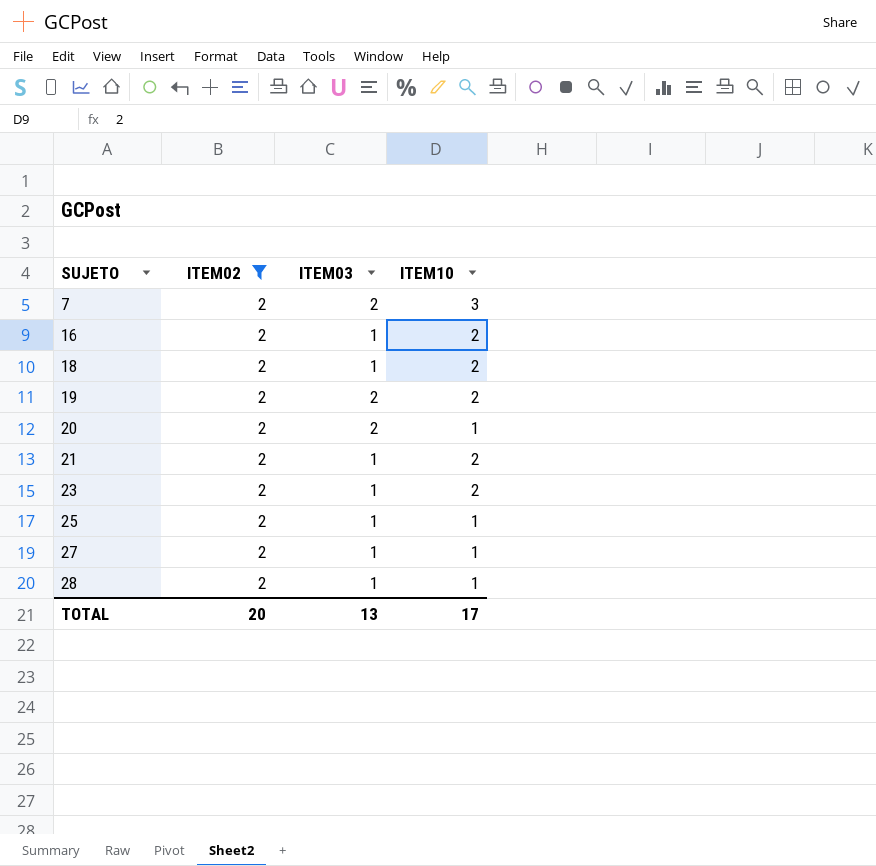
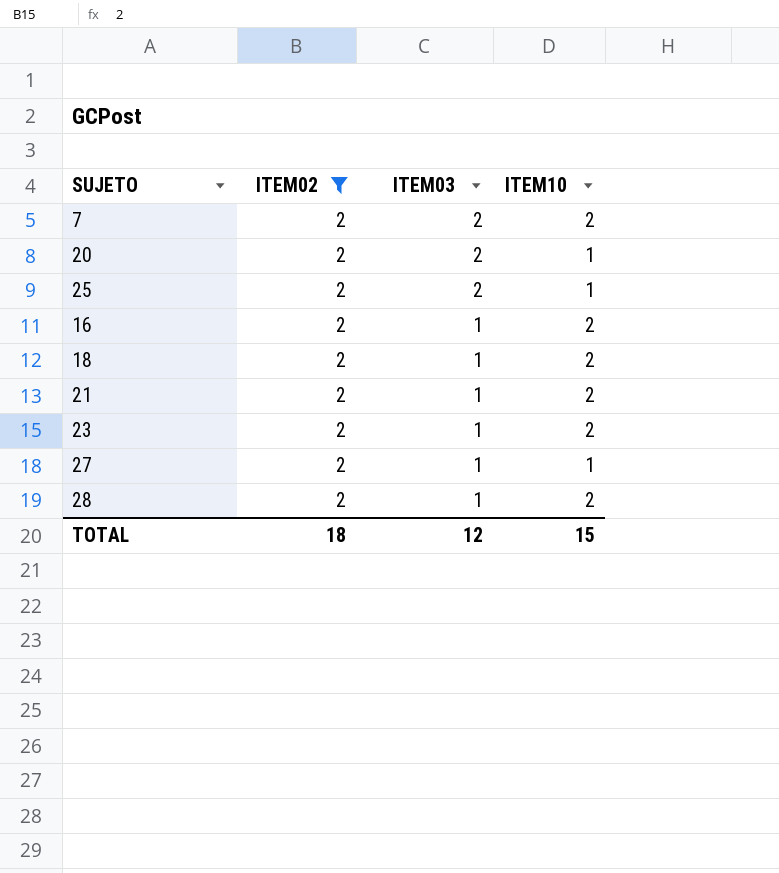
row order: SUJETO ascending -> ITEM03 descending
row 19: 2 | 2 | 2 -> none
7 | ITEM10: 3 -> 2
25 | ITEM03: 1 -> 2
28 | ITEM10: 1 -> 2
TOTAL | ITEM02: 20 -> 18
TOTAL | ITEM03: 13 -> 12
TOTAL | ITEM10: 17 -> 15

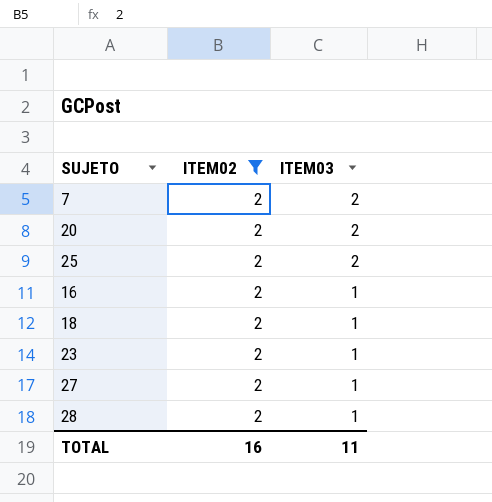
column ITEM10 | position: 4 -> none
row 21: 2 | 1 | 2 -> none
TOTAL | ITEM02: 18 -> 16
TOTAL | ITEM03: 12 -> 11

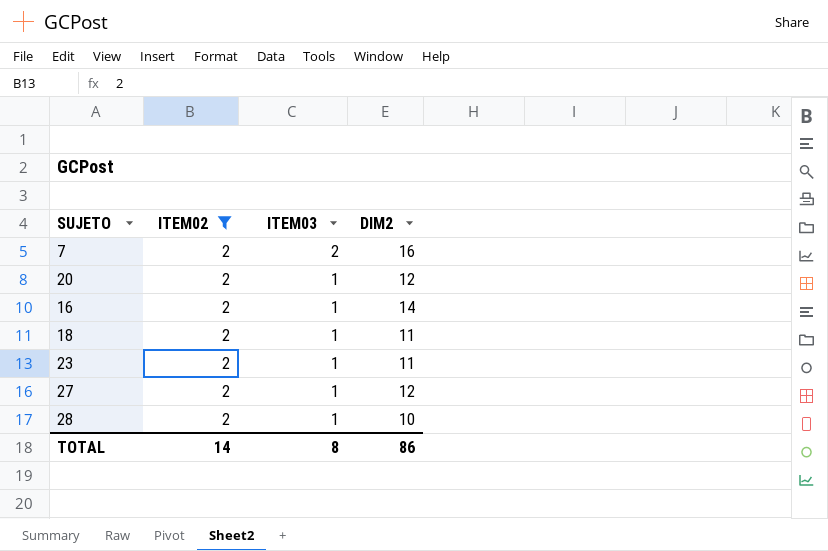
column DIM2 | position: none -> 4
row 25: 2 | 2 -> none
20 | ITEM03: 2 -> 1
TOTAL | ITEM02: 16 -> 14
TOTAL | ITEM03: 11 -> 8

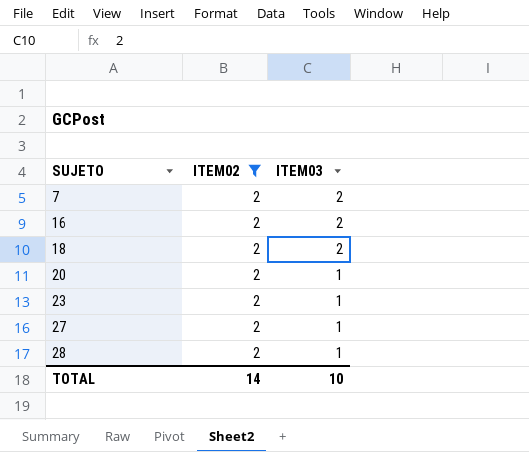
row order: ITEM03 descending -> SUJETO ascending
column DIM2 | position: 4 -> none
16 | ITEM03: 1 -> 2
18 | ITEM03: 1 -> 2
TOTAL | ITEM03: 8 -> 10

